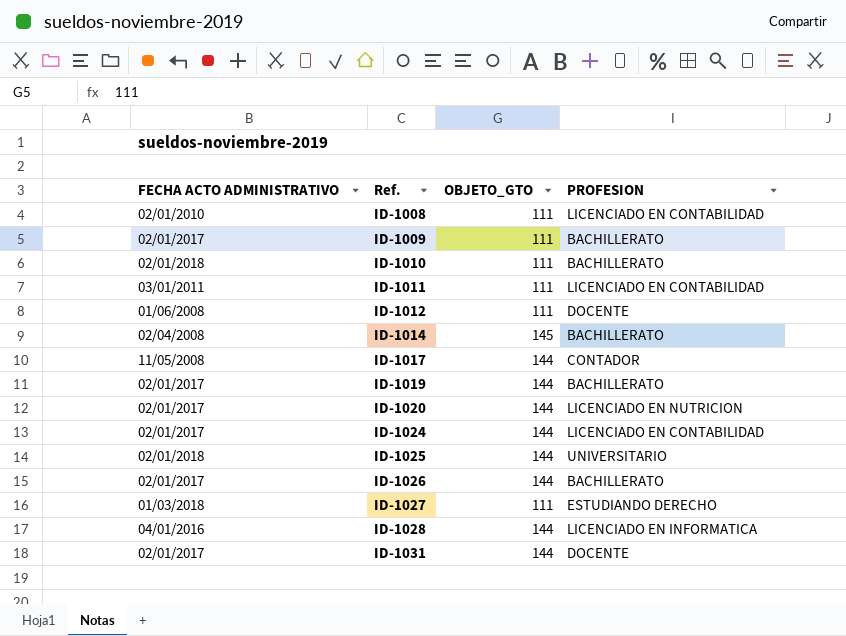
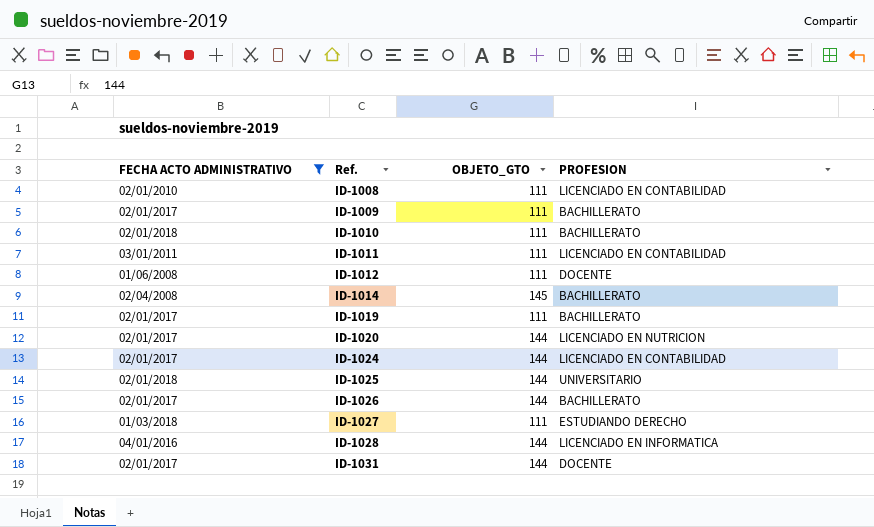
filter: none -> FECHA ACTO ADMINISTRATIVO != 11/05/2008
ID-1019 | OBJETO_GTO: 144 -> 111

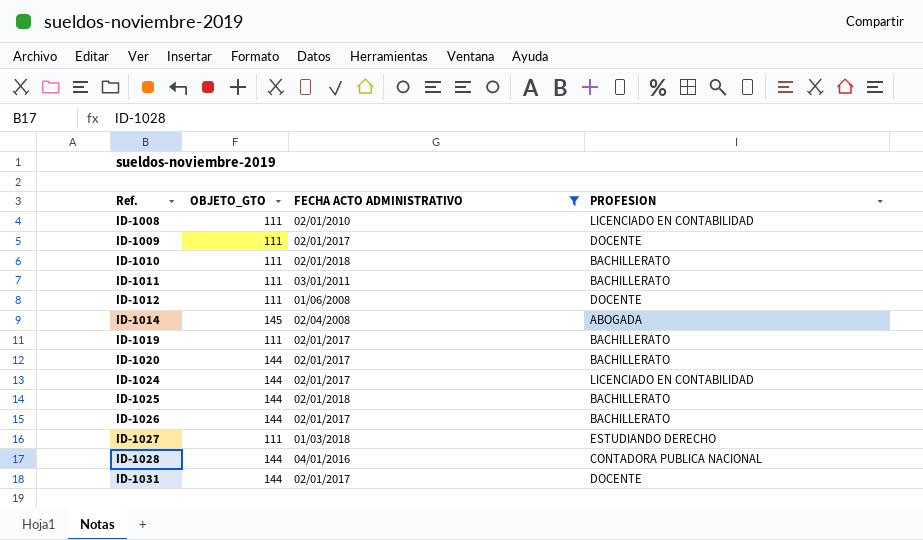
column FECHA ACTO ADMINISTRATIVO | position: 1 -> 3
ID-1009 | PROFESION: BACHILLERATO -> DOCENTE
ID-1011 | PROFESION: LICENCIADO EN CONTABILIDAD -> BACHILLERATO
ID-1014 | PROFESION: BACHILLERATO -> ABOGADA
ID-1020 | PROFESION: LICENCIADO EN NUTRICION -> BACHILLERATO
ID-1025 | PROFESION: UNIVERSITARIO -> BACHILLERATO
ID-1028 | PROFESION: LICENCIADO EN INFORMATICA -> CONTADORA PUBLICA NACIONAL

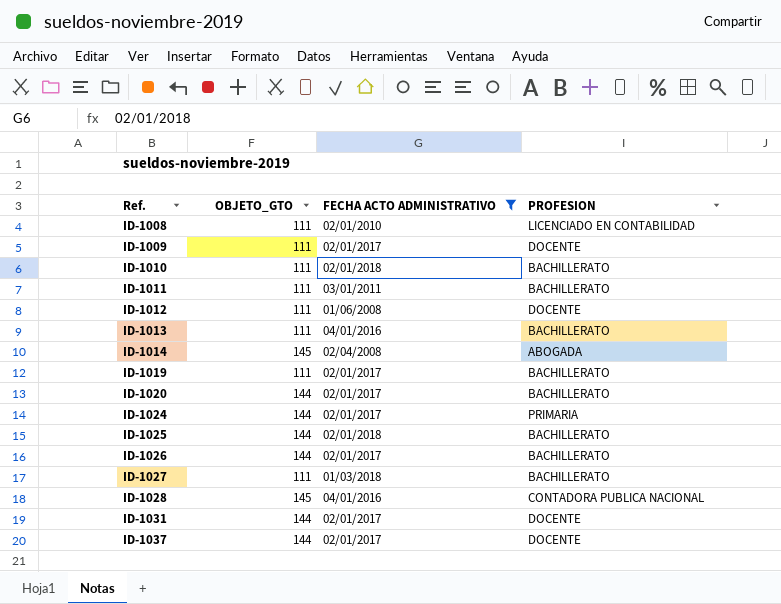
row ID-1013: none -> 111 | 04/01/2016 | BACHILLERATO
ID-1024 | PROFESION: LICENCIADO EN CONTABILIDAD -> PRIMARIA
ID-1027 | PROFESION: ESTUDIANDO DERECHO -> BACHILLERATO
ID-1028 | OBJETO_GTO: 144 -> 145
row ID-1037: none -> 144 | 02/01/2017 | DOCENTE

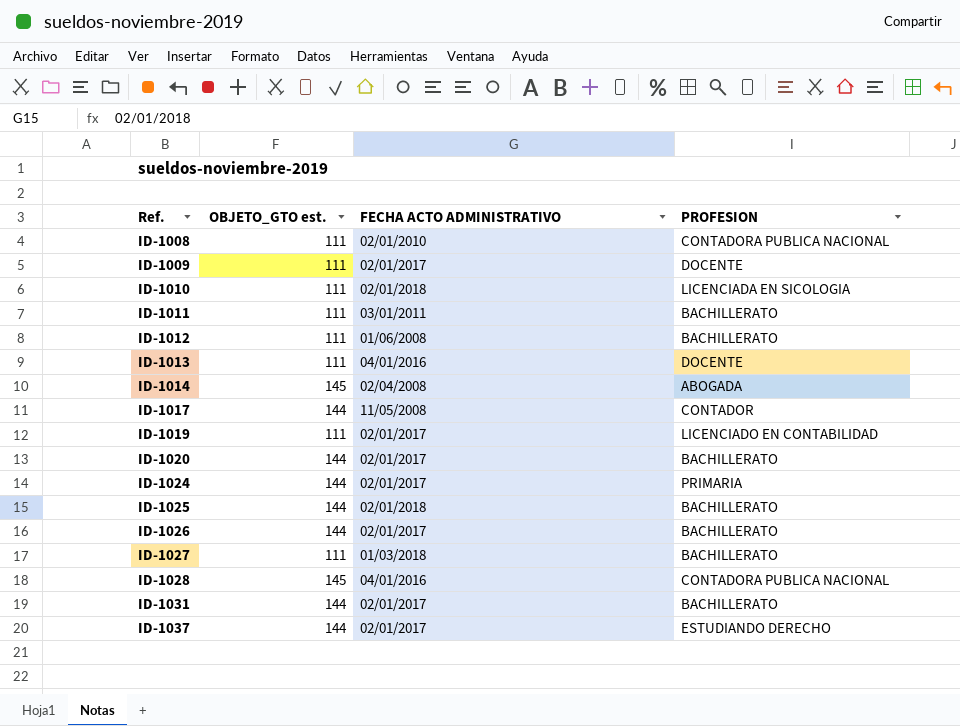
filter: FECHA ACTO ADMINISTRATIVO != 11/05/2008 -> none
column name: OBJETO_GTO -> OBJETO_GTO est.
ID-1008 | PROFESION: LICENCIADO EN CONTABILIDAD -> CONTADORA PUBLICA NACIONAL
ID-1010 | PROFESION: BACHILLERATO -> LICENCIADA EN SICOLOGIA
ID-1012 | PROFESION: DOCENTE -> BACHILLERATO
ID-1013 | PROFESION: BACHILLERATO -> DOCENTE
ID-1019 | PROFESION: BACHILLERATO -> LICENCIADO EN CONTABILIDAD
ID-1031 | PROFESION: DOCENTE -> BACHILLERATO
ID-1037 | PROFESION: DOCENTE -> ESTUDIANDO DERECHO

